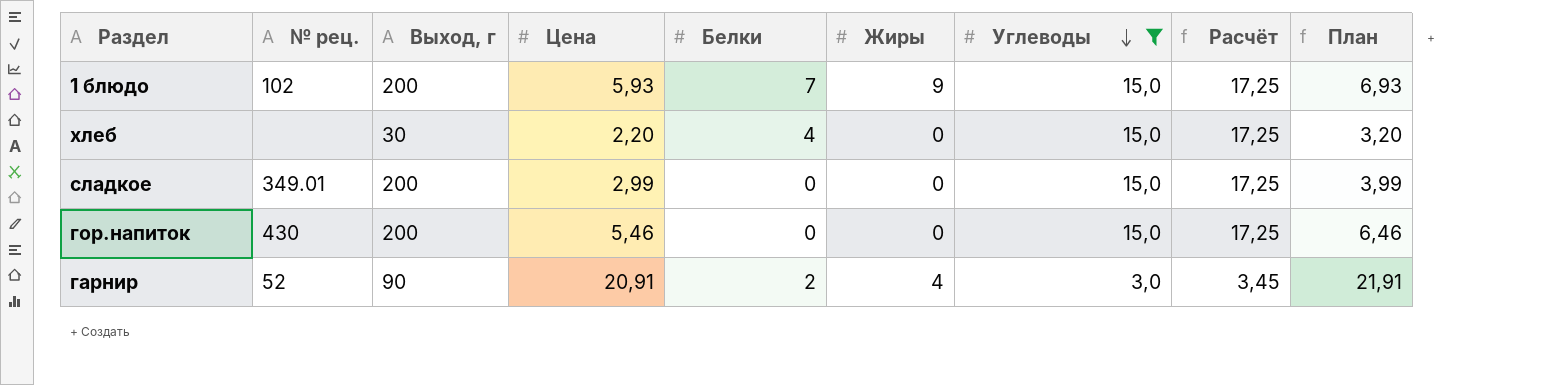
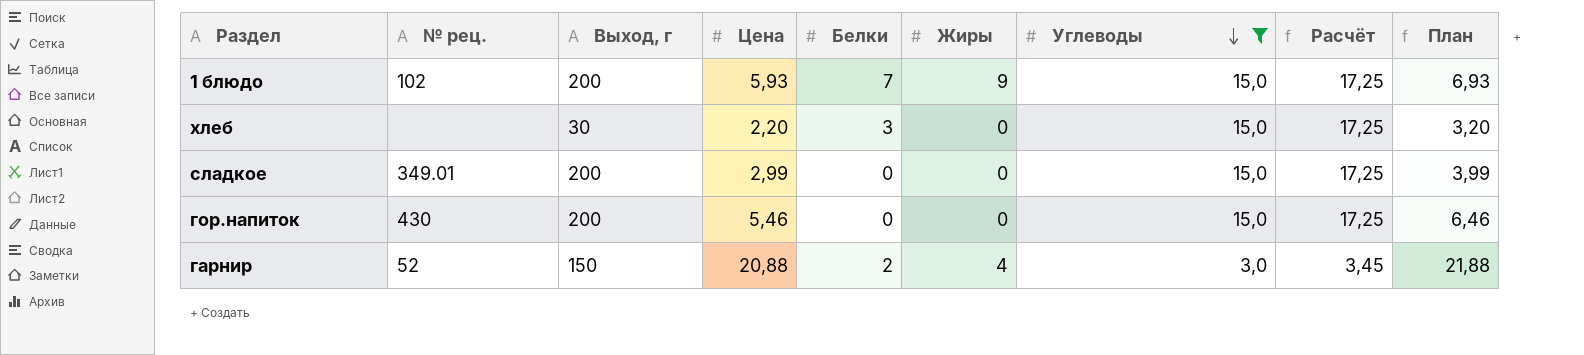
хлеб | Белки: 4 -> 3
гарнир | Выход, г: 90 -> 150
гарнир | Цена: 20,91 -> 20,88
гарнир | План: 21,91 -> 21,88

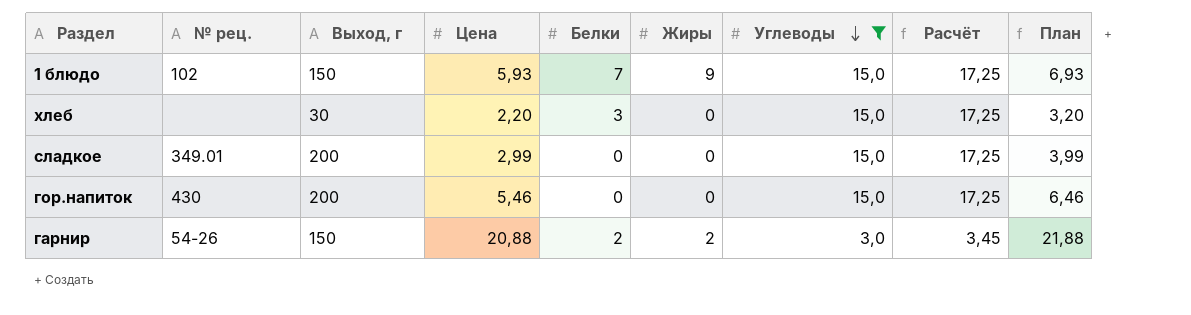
1 блюдо | Выход, г: 200 -> 150
гарнир | № рец.: 52 -> 54-26
гарнир | Жиры: 4 -> 2

